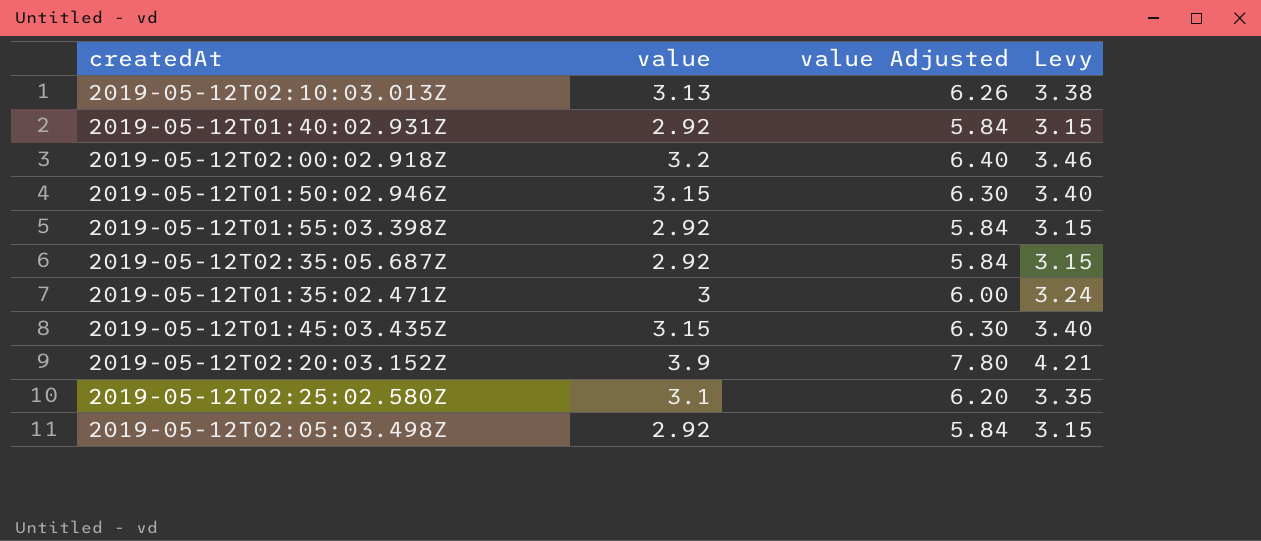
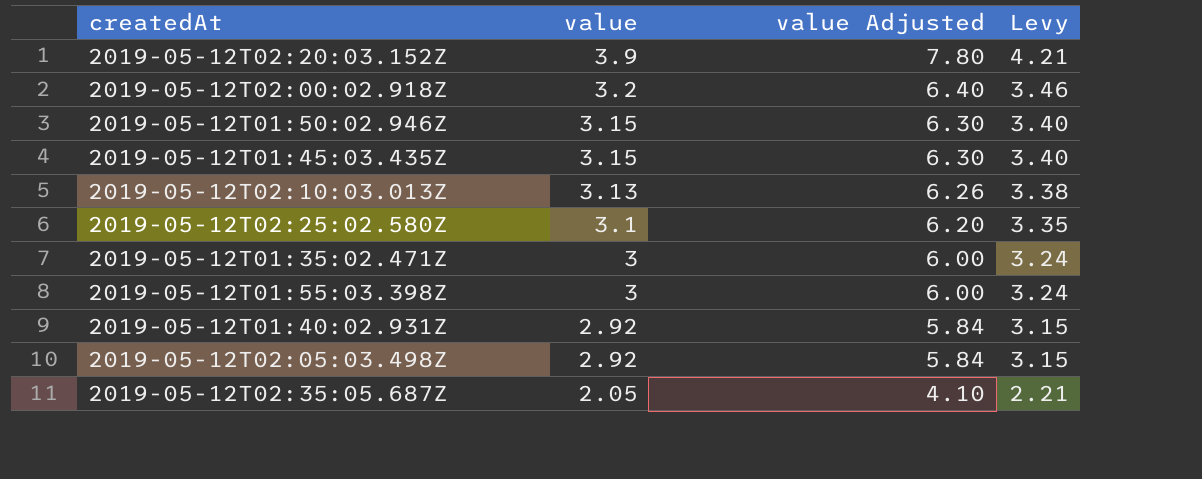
row order: none -> value descending
2019-05-12T01:55:03.398Z | value: 2.92 -> 3
2019-05-12T01:55:03.398Z | value Adjusted: 5.84 -> 6.00
2019-05-12T01:55:03.398Z | Levy: 3.15 -> 3.24
2019-05-12T02:35:05.687Z | value: 2.92 -> 2.05
2019-05-12T02:35:05.687Z | value Adjusted: 5.84 -> 4.10
2019-05-12T02:35:05.687Z | Levy: 3.15 -> 2.21

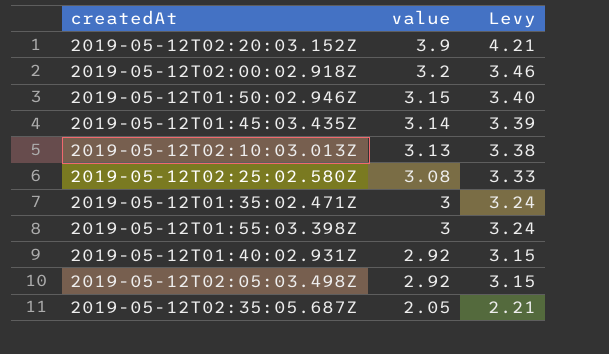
column value Adjusted | formula: [value] * 2 -> none
2019-05-12T01:45:03.435Z | value: 3.15 -> 3.14
2019-05-12T01:45:03.435Z | Levy: 3.40 -> 3.39
2019-05-12T02:25:02.580Z | value: 3.1 -> 3.08
2019-05-12T02:25:02.580Z | Levy: 3.35 -> 3.33

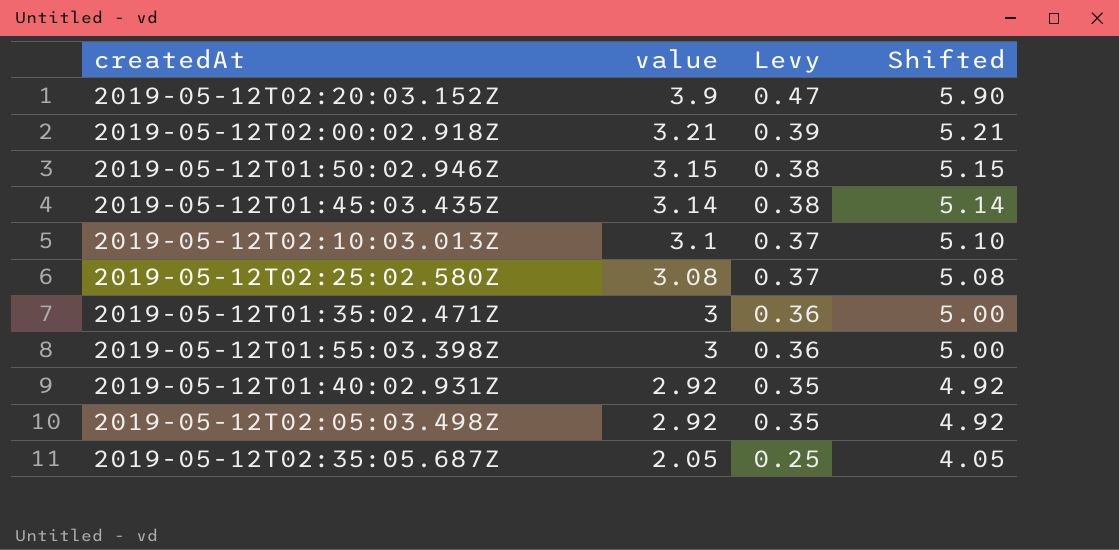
column Levy | formula: [value] * 1.08 -> [value] * 0.12
column Shifted | formula: none -> [value] + 2
2019-05-12T02:00:02.918Z | value: 3.2 -> 3.21
2019-05-12T02:10:03.013Z | value: 3.13 -> 3.1

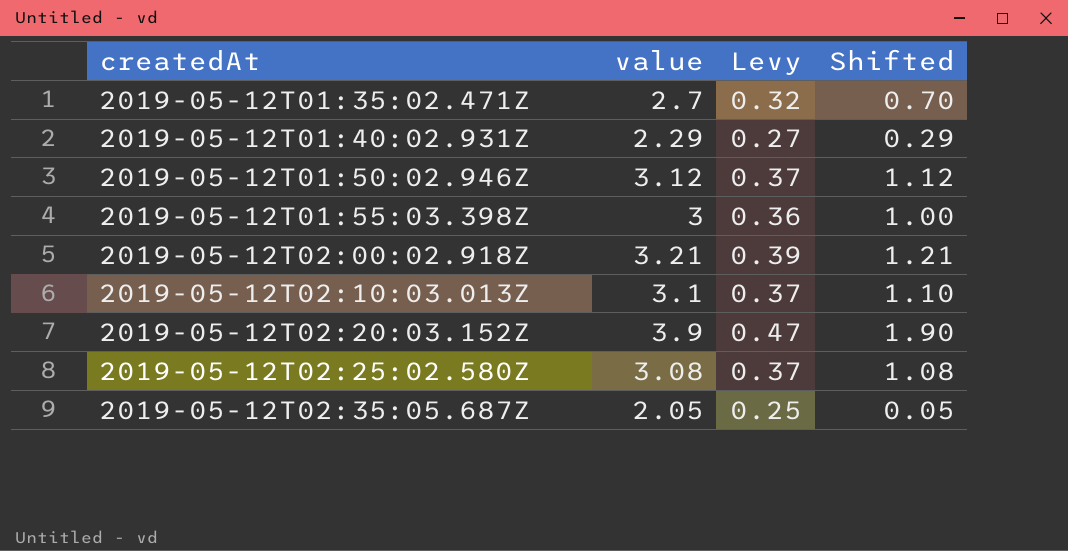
row order: value descending -> createdAt ascending
column Shifted | formula: [value] + 2 -> [value] - 2
row 2019-05-12T01:45:03.435Z: 3.14 | 0.38 | 5.14 -> none
row 2019-05-12T02:05:03.498Z: 2.92 | 0.35 | 4.92 -> none
2019-05-12T01:35:02.471Z | value: 3 -> 2.7
2019-05-12T01:35:02.471Z | Levy: 0.36 -> 0.32
2019-05-12T01:40:02.931Z | value: 2.92 -> 2.29
2019-05-12T01:40:02.931Z | Levy: 0.35 -> 0.27
2019-05-12T01:50:02.946Z | value: 3.15 -> 3.12
2019-05-12T01:50:02.946Z | Levy: 0.38 -> 0.37

